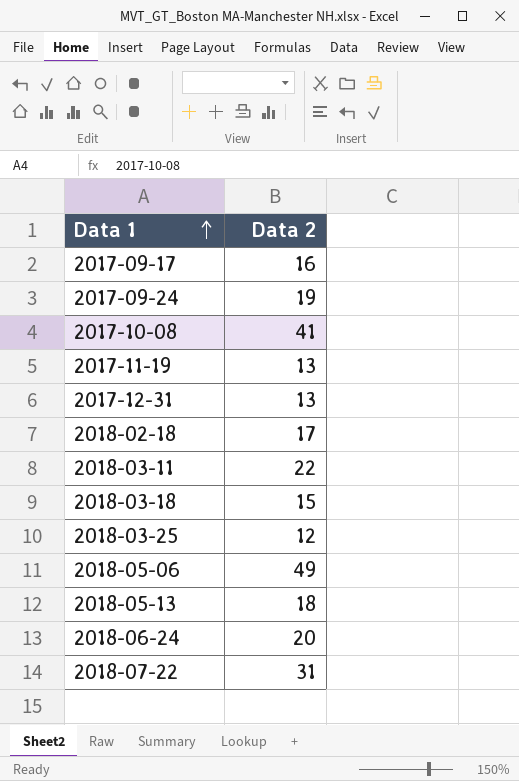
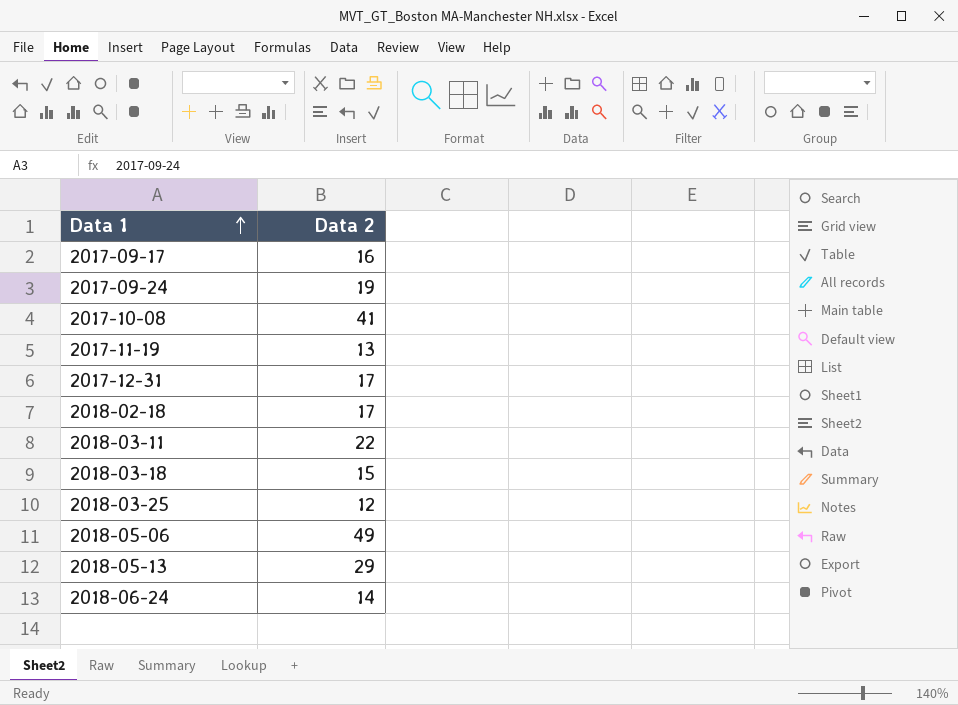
row 2018-07-22: 31 -> none
2017-12-31 | Data 2: 13 -> 17
2018-05-13 | Data 2: 18 -> 29
2018-06-24 | Data 2: 20 -> 14

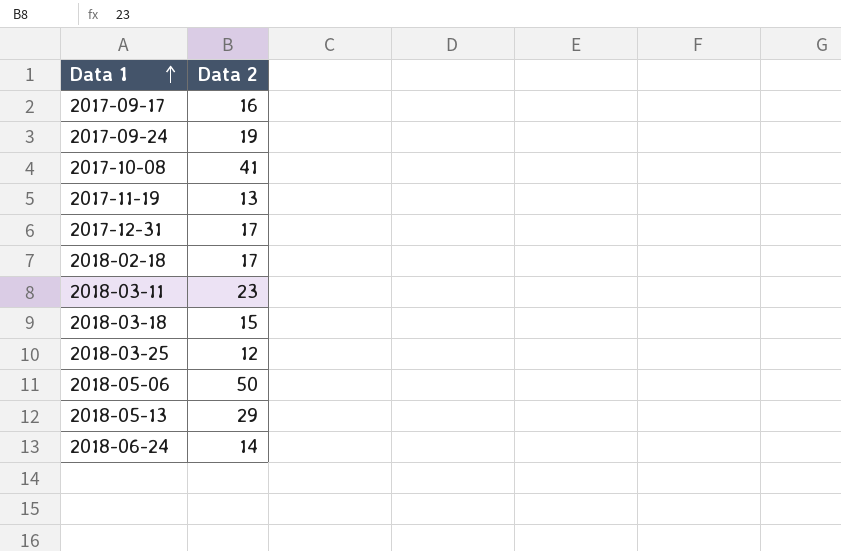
2018-03-11 | Data 2: 22 -> 23
2018-05-06 | Data 2: 49 -> 50

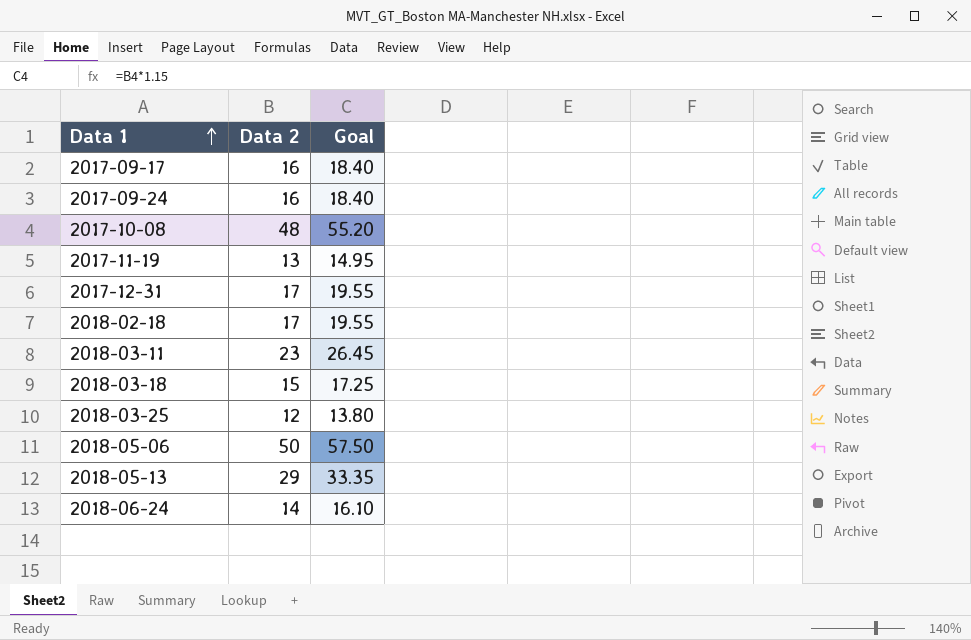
column Goal | formula: none -> [Data 2] * 1.15
2017-09-24 | Data 2: 19 -> 16
2017-10-08 | Data 2: 41 -> 48

